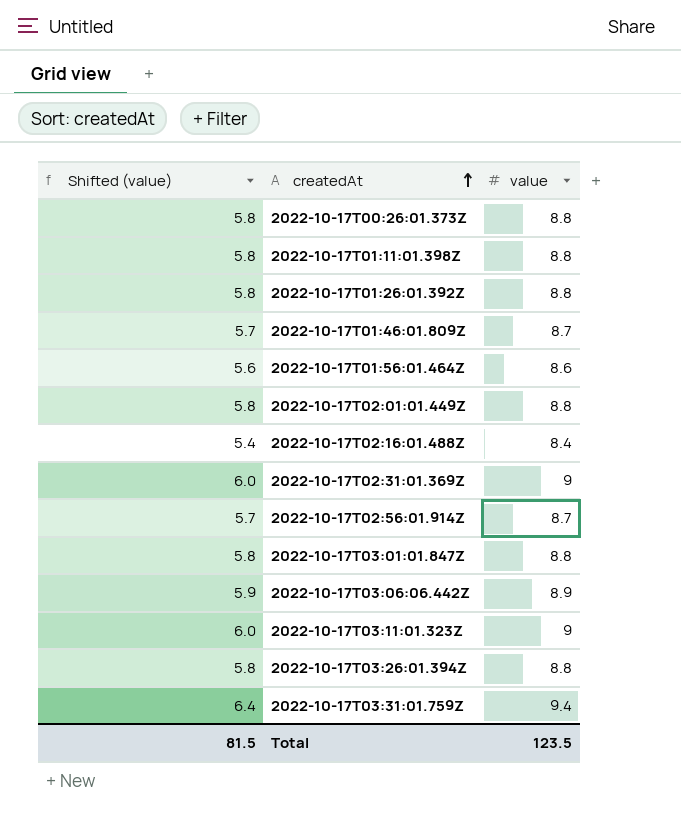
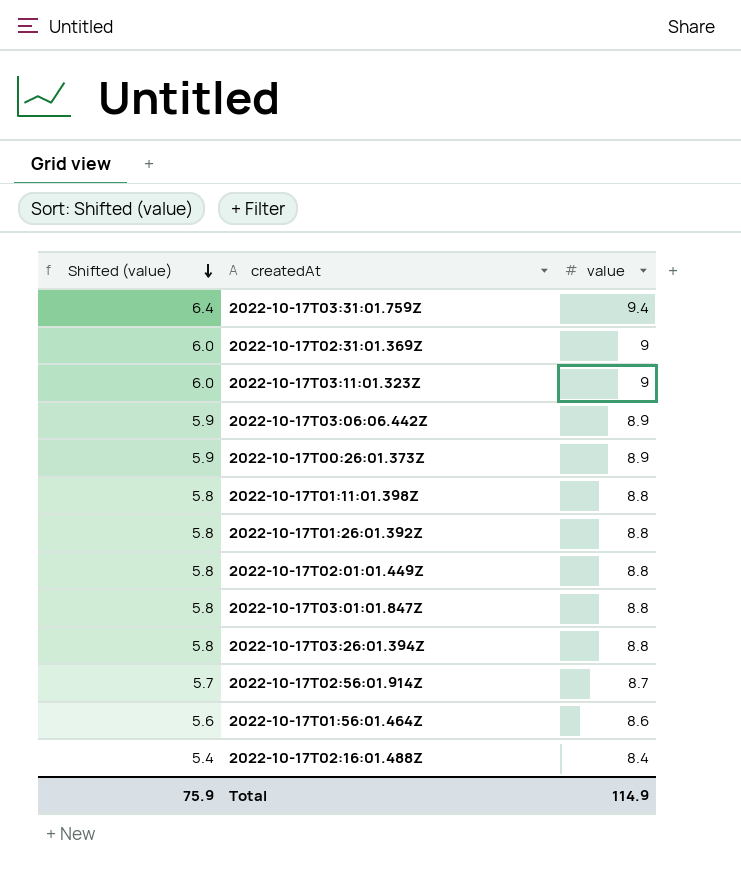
row order: createdAt ascending -> Shifted (value) descending
row 2022-10-17T01:46:01.809Z: 5.7 | 8.7 -> none
2022-10-17T00:26:01.373Z | Shifted (value): 5.8 -> 5.9
2022-10-17T00:26:01.373Z | value: 8.8 -> 8.9
Total | Shifted (value): 81.5 -> 75.9
Total | value: 123.5 -> 114.9

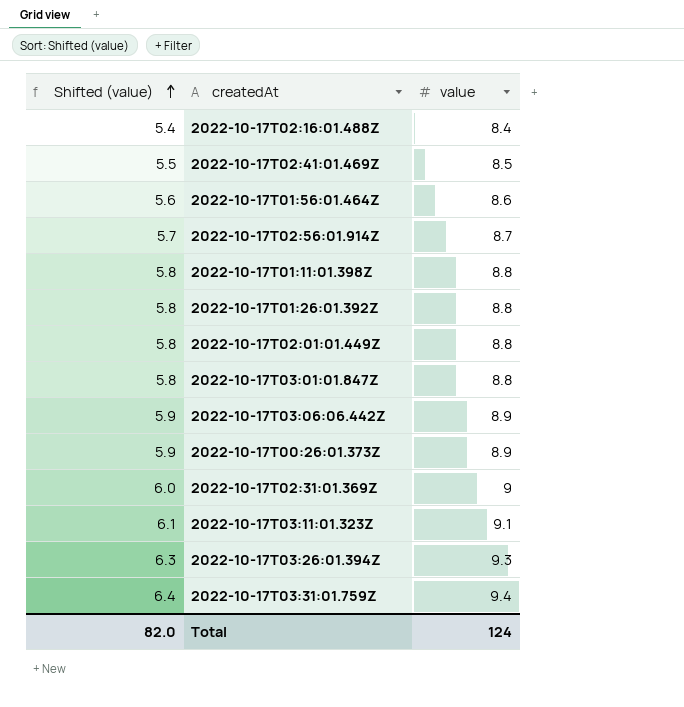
row order: Shifted (value) descending -> Shifted (value) ascending
row 2022-10-17T02:41:01.469Z: none -> 5.5 | 8.5
2022-10-17T03:11:01.323Z | Shifted (value): 6.0 -> 6.1
2022-10-17T03:11:01.323Z | value: 9 -> 9.1
2022-10-17T03:26:01.394Z | Shifted (value): 5.8 -> 6.3
2022-10-17T03:26:01.394Z | value: 8.8 -> 9.3
Total | Shifted (value): 75.9 -> 82.0
Total | value: 114.9 -> 124

